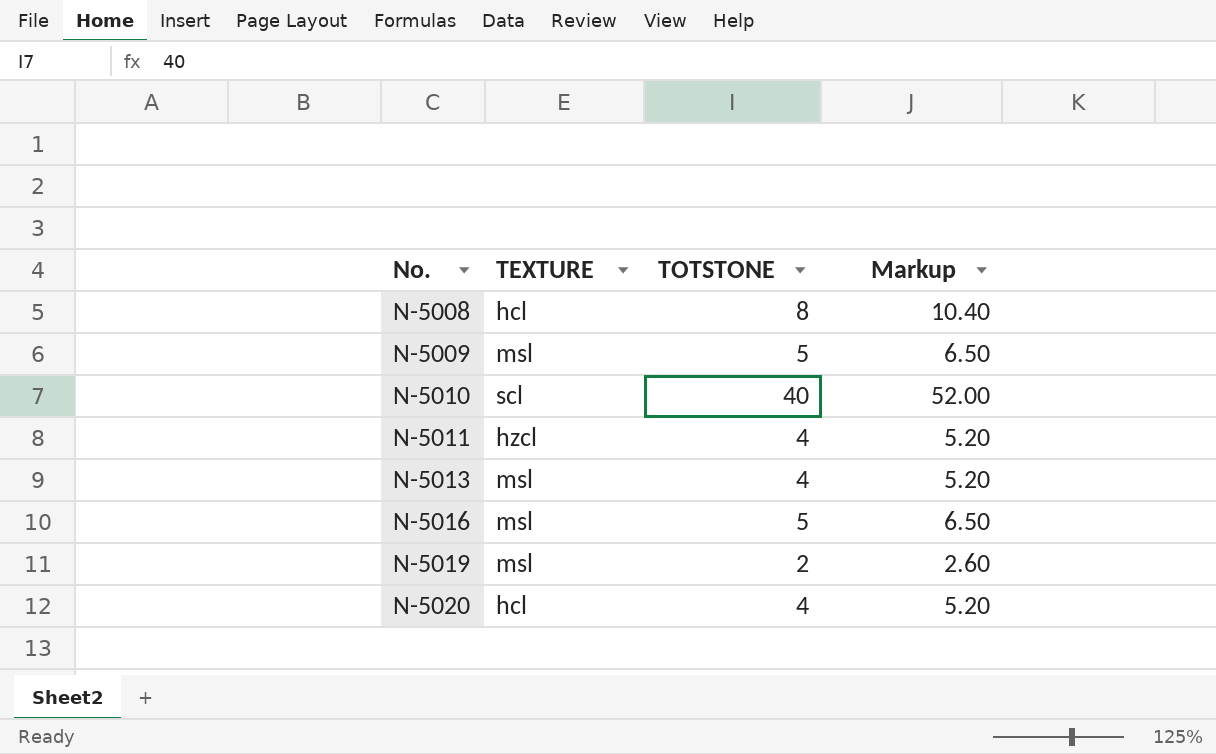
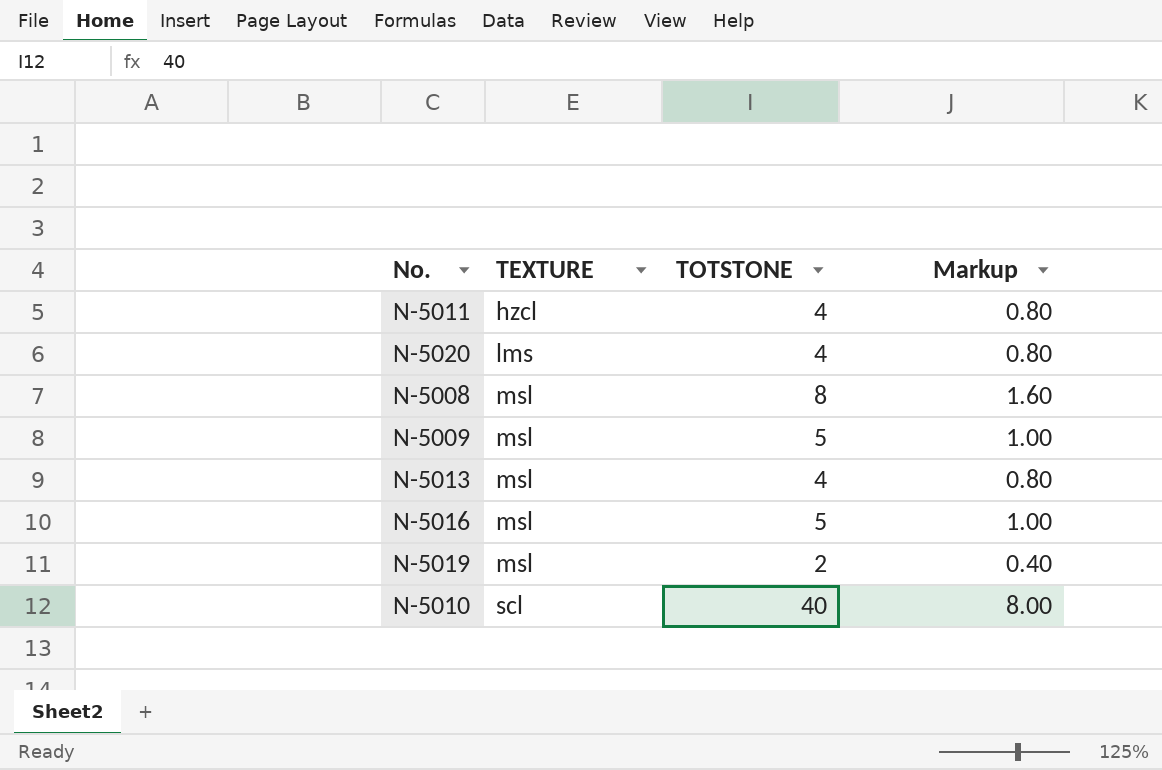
row order: No. ascending -> TEXTURE ascending
column Markup | formula: [TOTSTONE] * 1.3 -> [TOTSTONE] * 0.2
N-5020 | TEXTURE: hcl -> lms
N-5008 | TEXTURE: hcl -> msl

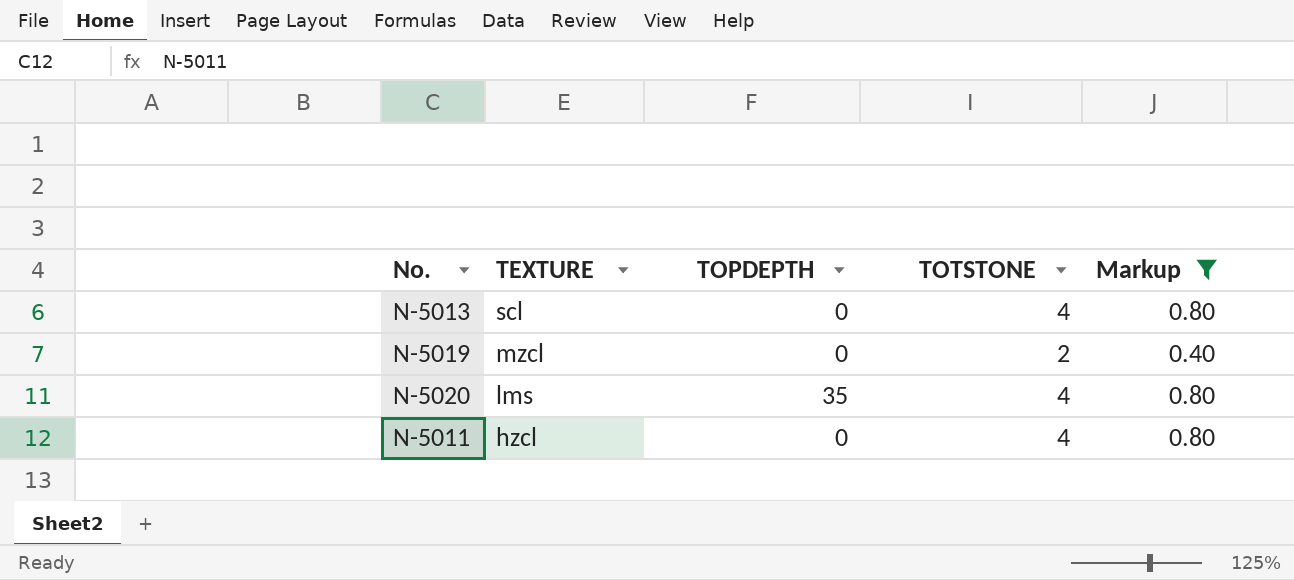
filter: none -> Markup <= 0.80
row order: TEXTURE ascending -> TEXTURE descending
column TOPDEPTH | position: none -> 3
N-5013 | TEXTURE: msl -> scl
N-5019 | TEXTURE: msl -> mzcl

